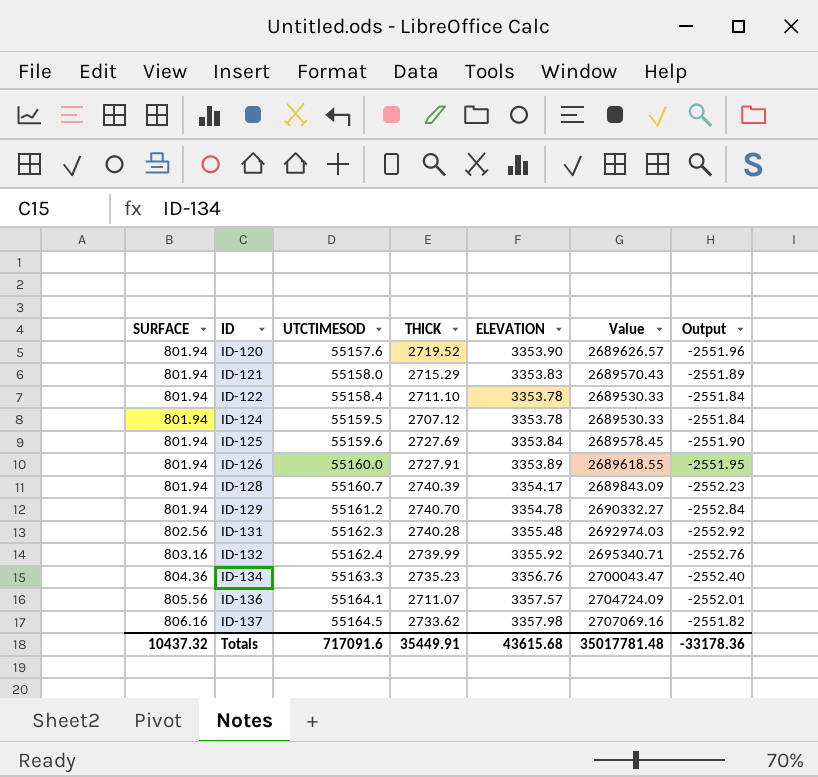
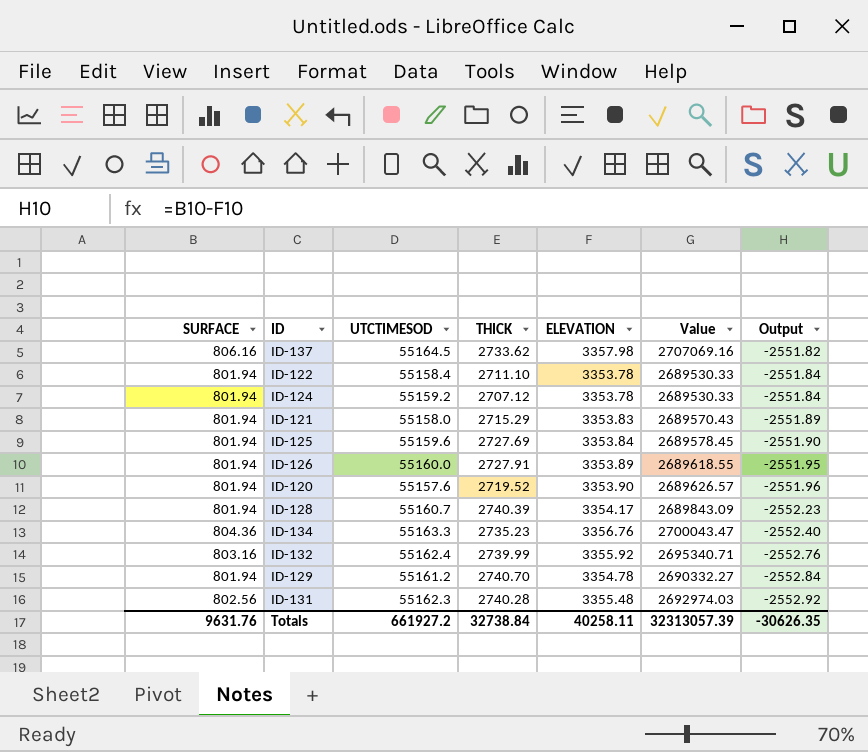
row order: SURFACE ascending -> Output descending
row ID-136: 805.56 | 55164.1 | 2711.07 | 3357.57 | 2704724.09 | -2552.01 -> none
ID-124 | UTCTIMESOD: 55159.5 -> 55159.2
Totals | SURFACE: 10437.32 -> 9631.76
Totals | UTCTIMESOD: 717091.6 -> 661927.2
Totals | THICK: 35449.91 -> 32738.84
Totals | ELEVATION: 43615.68 -> 40258.11
Totals | Value: 35017781.48 -> 32313057.39
Totals | Output: -33178.36 -> -30626.35

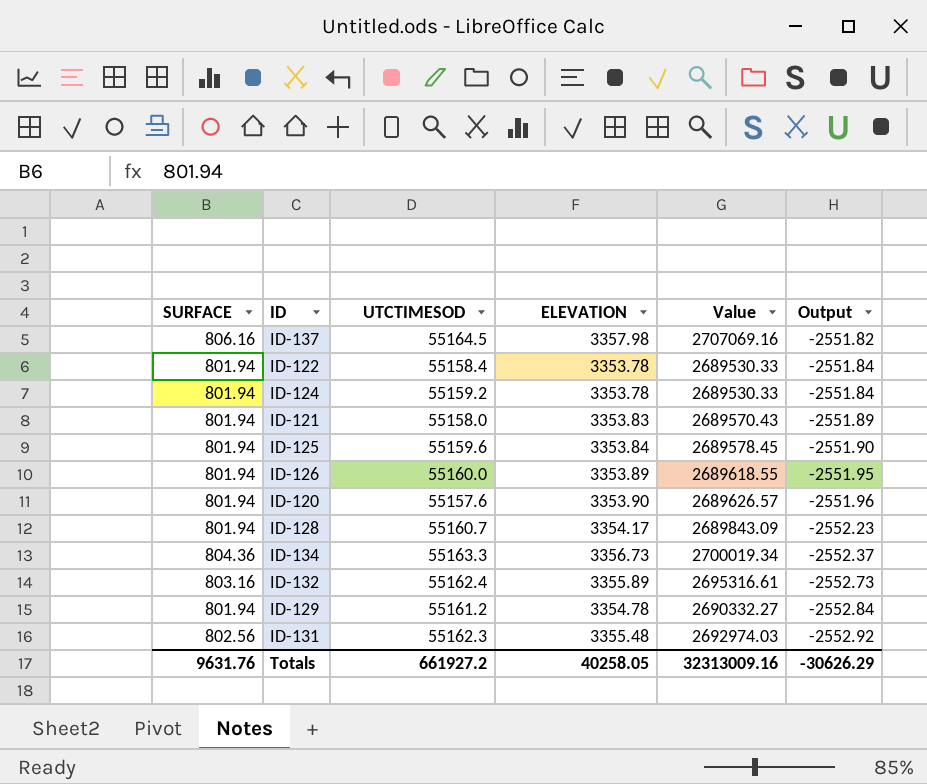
column THICK | position: 4 -> none
ID-134 | ELEVATION: 3356.76 -> 3356.73
ID-134 | Value: 2700043.47 -> 2700019.34
ID-134 | Output: -2552.40 -> -2552.37
ID-132 | ELEVATION: 3355.92 -> 3355.89
ID-132 | Value: 2695340.71 -> 2695316.61
ID-132 | Output: -2552.76 -> -2552.73
Totals | ELEVATION: 40258.11 -> 40258.05
Totals | Value: 32313057.39 -> 32313009.16
Totals | Output: -30626.35 -> -30626.29

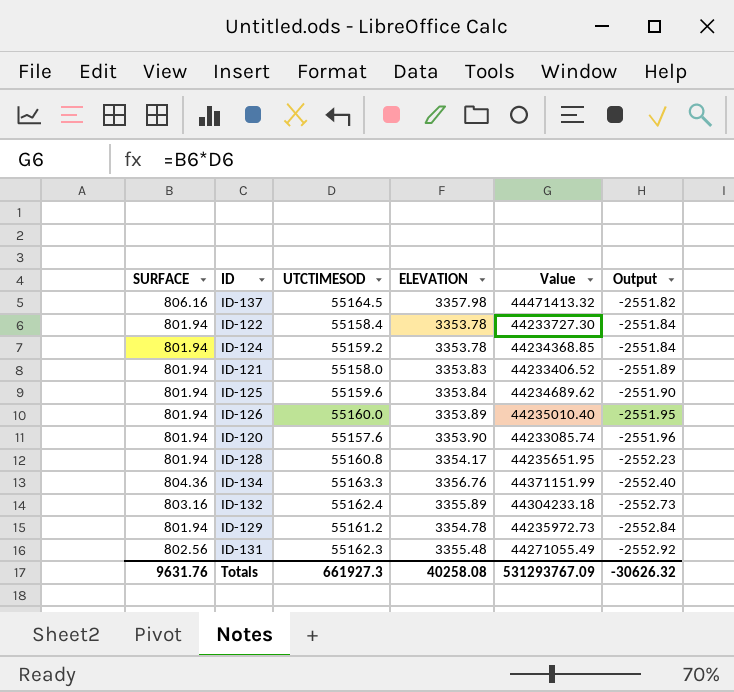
column Value | formula: [SURFACE] * [ELEVATION] -> [SURFACE] * [UTCTIMESOD]
ID-128 | UTCTIMESOD: 55160.7 -> 55160.8
ID-134 | ELEVATION: 3356.73 -> 3356.76
ID-134 | Output: -2552.37 -> -2552.40
Totals | UTCTIMESOD: 661927.2 -> 661927.3
Totals | ELEVATION: 40258.05 -> 40258.08
Totals | Value: 32313009.16 -> 531293767.09
Totals | Output: -30626.29 -> -30626.32

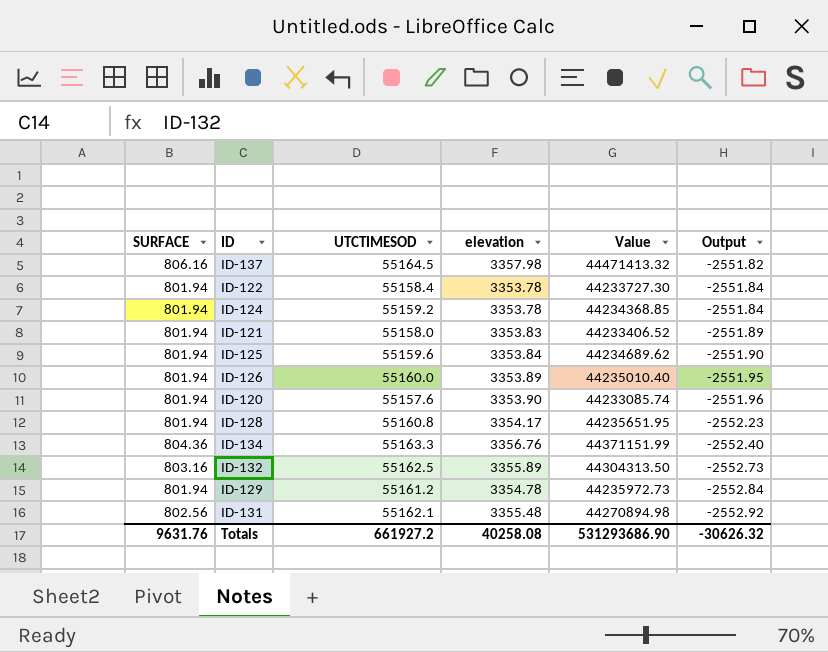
column name: ELEVATION -> elevation
ID-132 | UTCTIMESOD: 55162.4 -> 55162.5
ID-132 | Value: 44304233.18 -> 44304313.50
ID-131 | UTCTIMESOD: 55162.3 -> 55162.1
ID-131 | Value: 44271055.49 -> 44270894.98
Totals | UTCTIMESOD: 661927.3 -> 661927.2
Totals | Value: 531293767.09 -> 531293686.90

